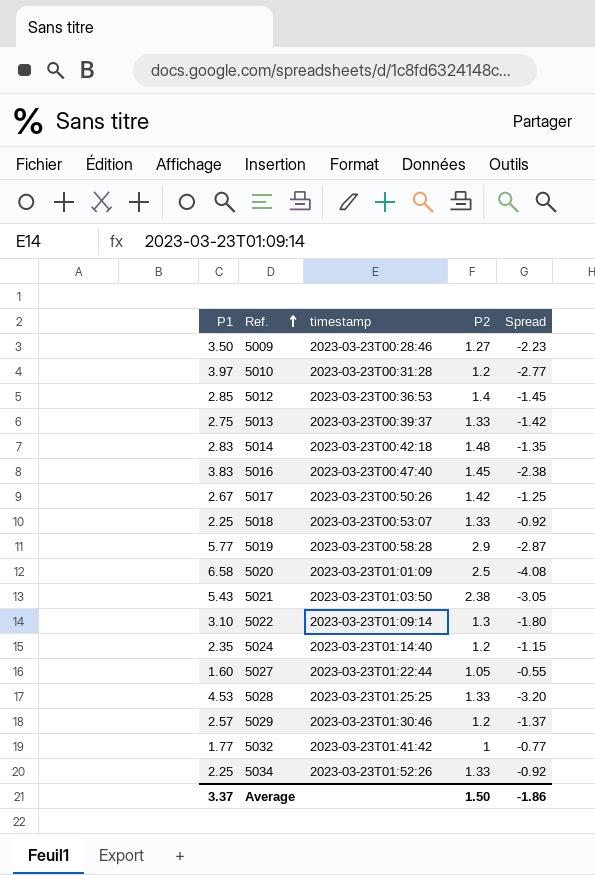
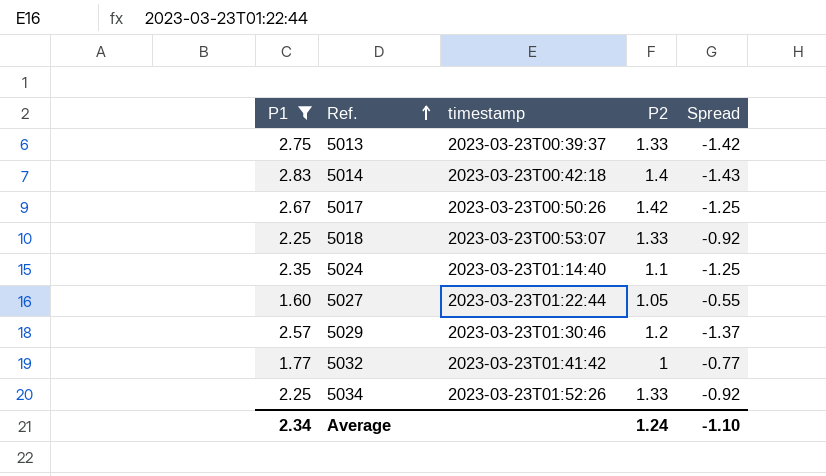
filter: none -> P1 <= 2.83
5014 | P2: 1.48 -> 1.4
5014 | Spread: -1.35 -> -1.43
5024 | P2: 1.2 -> 1.1
5024 | Spread: -1.15 -> -1.25
Average | P1: 3.37 -> 2.34
Average | P2: 1.50 -> 1.24
Average | Spread: -1.86 -> -1.10

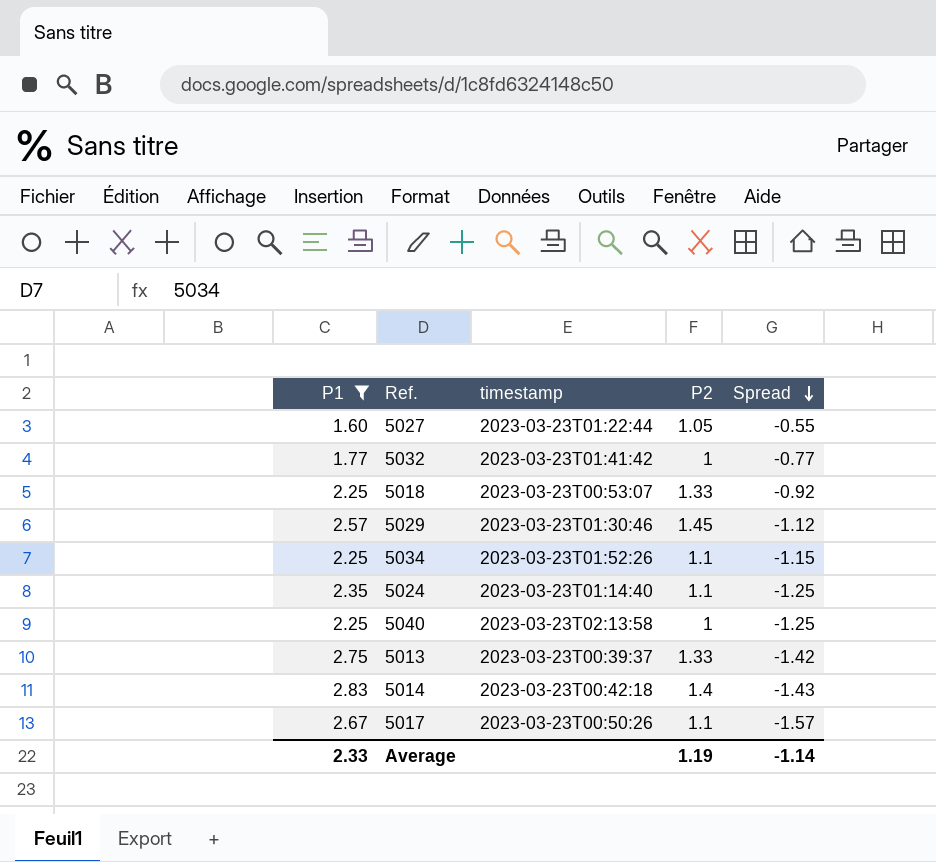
row order: Ref. ascending -> Spread descending
5029 | P2: 1.2 -> 1.45
5029 | Spread: -1.37 -> -1.12
5034 | P2: 1.33 -> 1.1
5034 | Spread: -0.92 -> -1.15
row 5040: none -> 2.25 | 2023-03-23T02:13:58 | 1 | -1.25
5017 | P2: 1.42 -> 1.1
5017 | Spread: -1.25 -> -1.57
Average | P1: 2.34 -> 2.33
Average | P2: 1.24 -> 1.19
Average | Spread: -1.10 -> -1.14

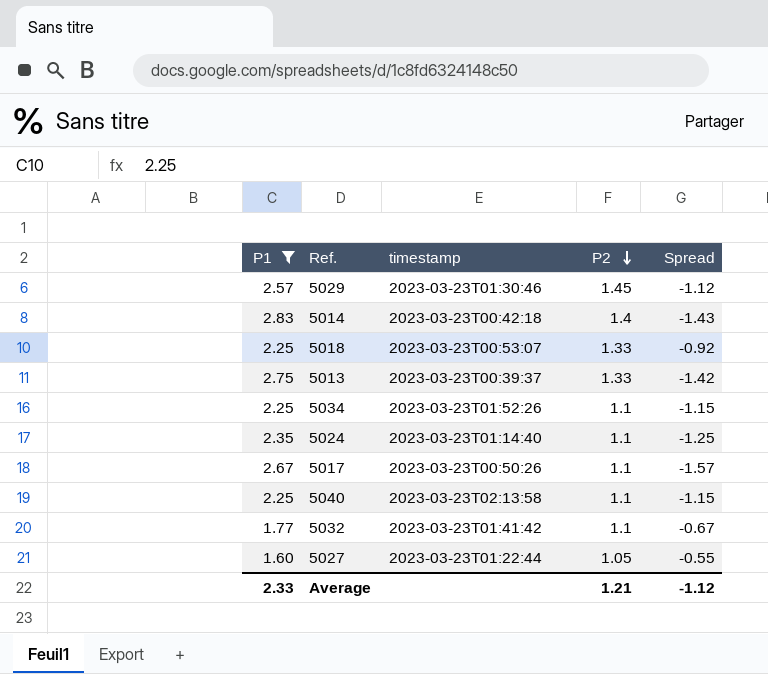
row order: Spread descending -> P2 descending
5040 | P2: 1 -> 1.1
5040 | Spread: -1.25 -> -1.15
5032 | P2: 1 -> 1.1
5032 | Spread: -0.77 -> -0.67
Average | P2: 1.19 -> 1.21
Average | Spread: -1.14 -> -1.12

